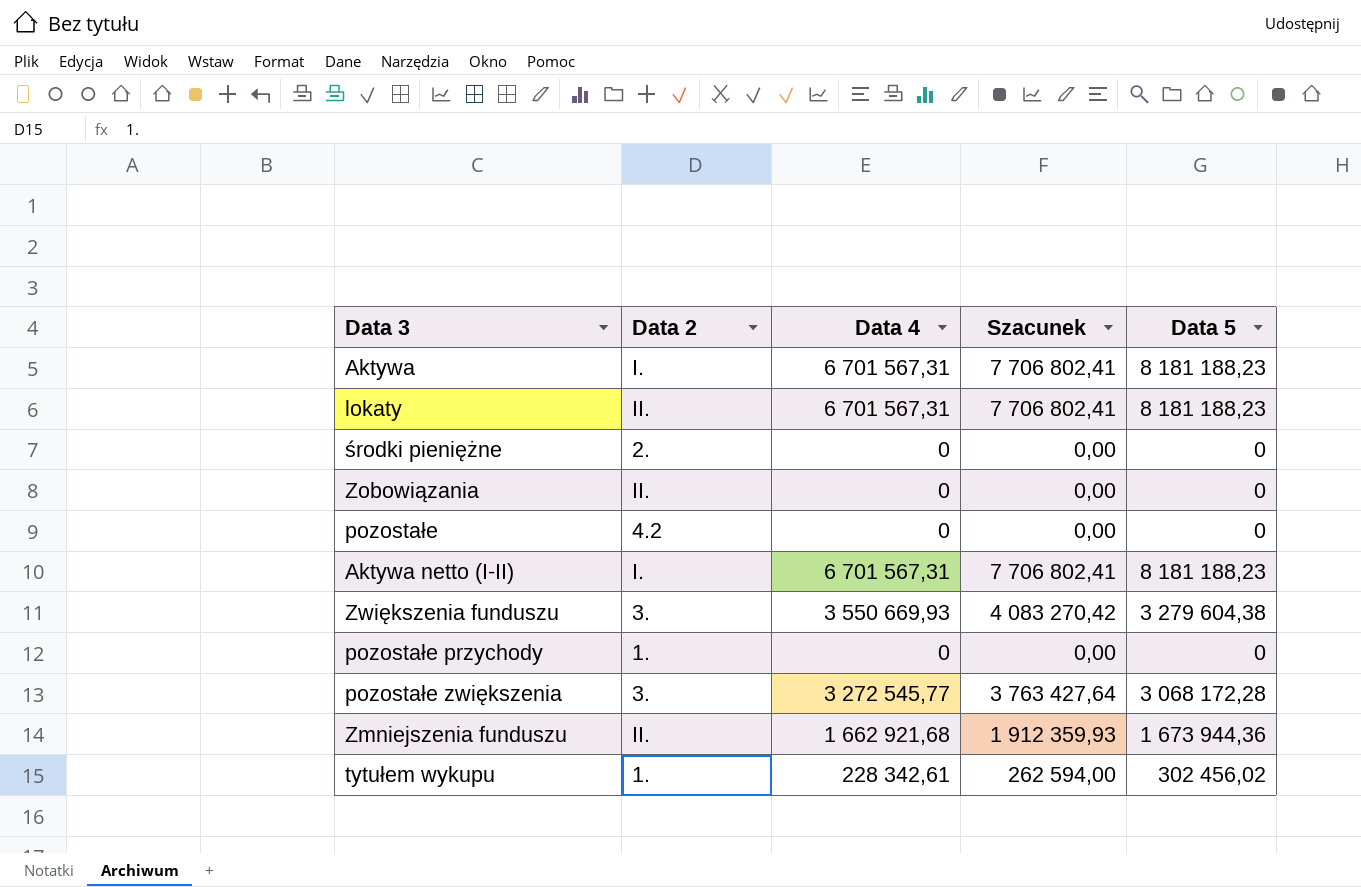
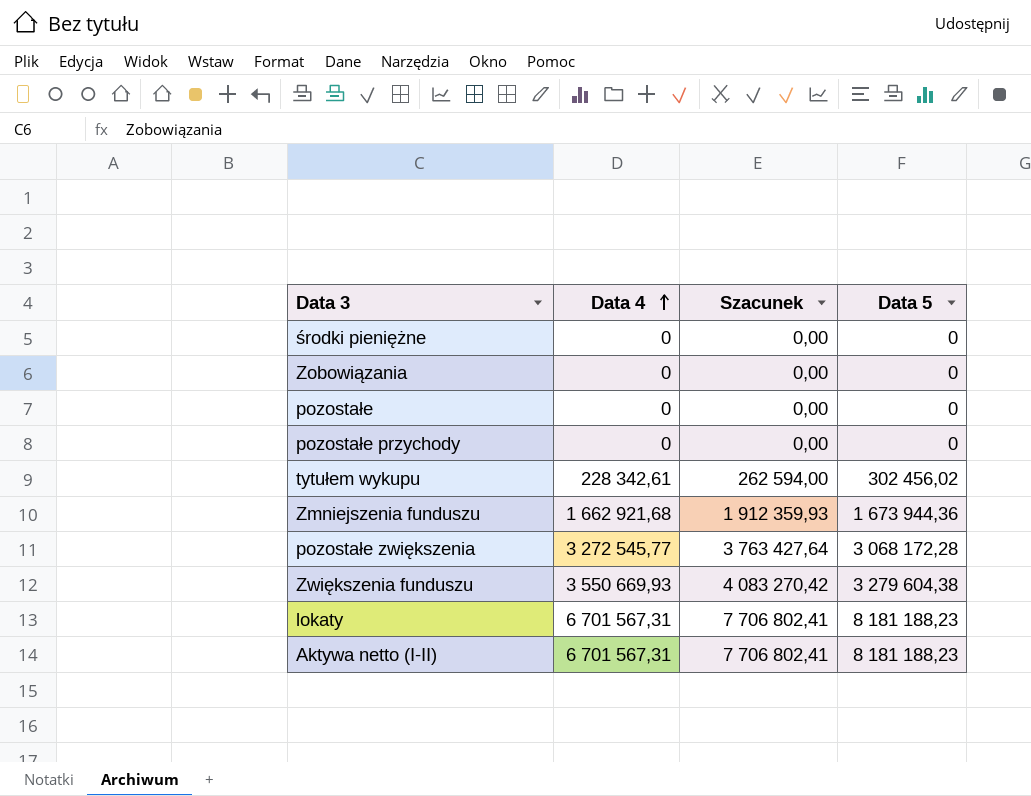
row order: none -> Data 4 ascending
column Data 2 | position: 2 -> none
row Aktywa: I. | 6 701 567,31 | 7 706 802,41 | 8 181 188,23 -> none

